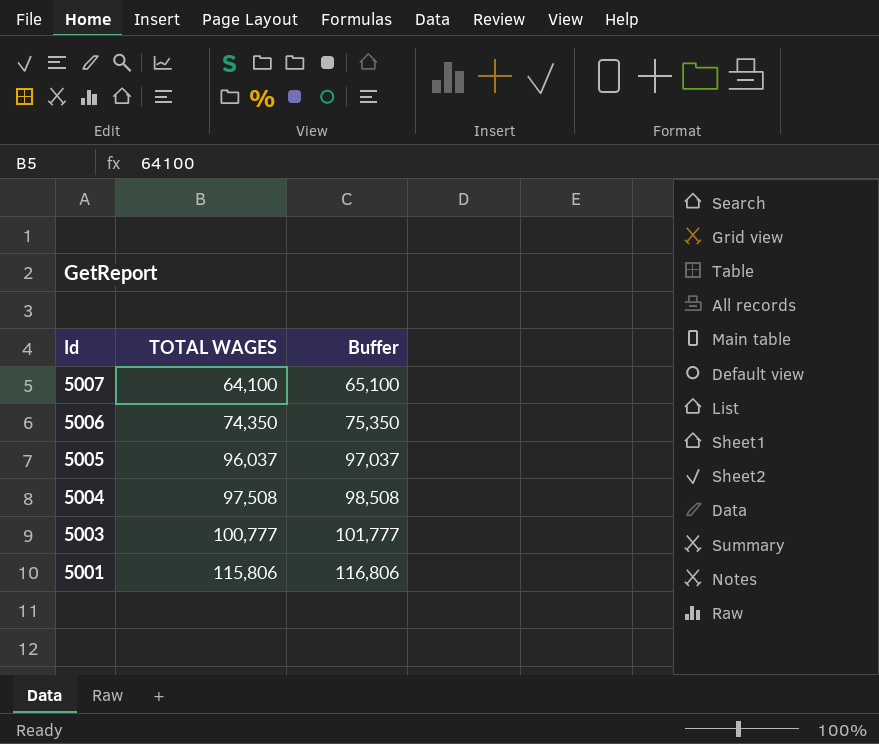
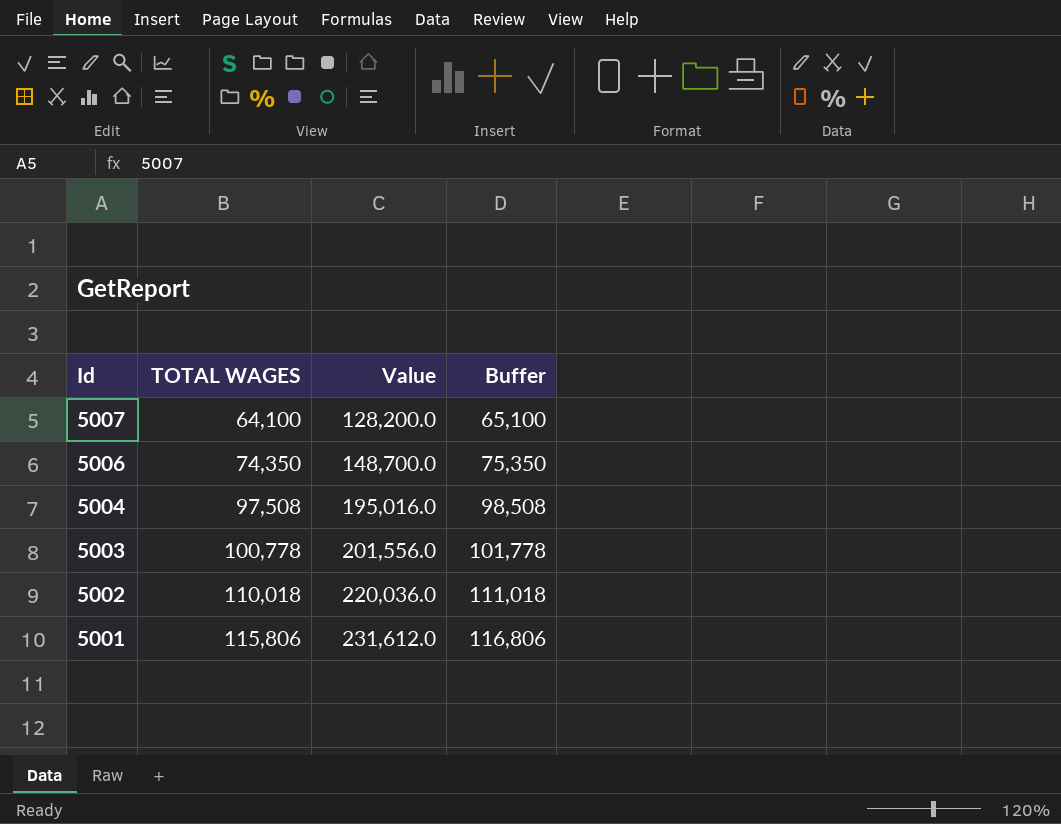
column Value | formula: none -> [TOTAL WAGES] * 2
row 5005: 96,037 | 97,037 -> none
5003 | TOTAL WAGES: 100,777 -> 100,778
5003 | Buffer: 101,777 -> 101,778
row 5002: none -> 110,018 | 220,036.0 | 111,018

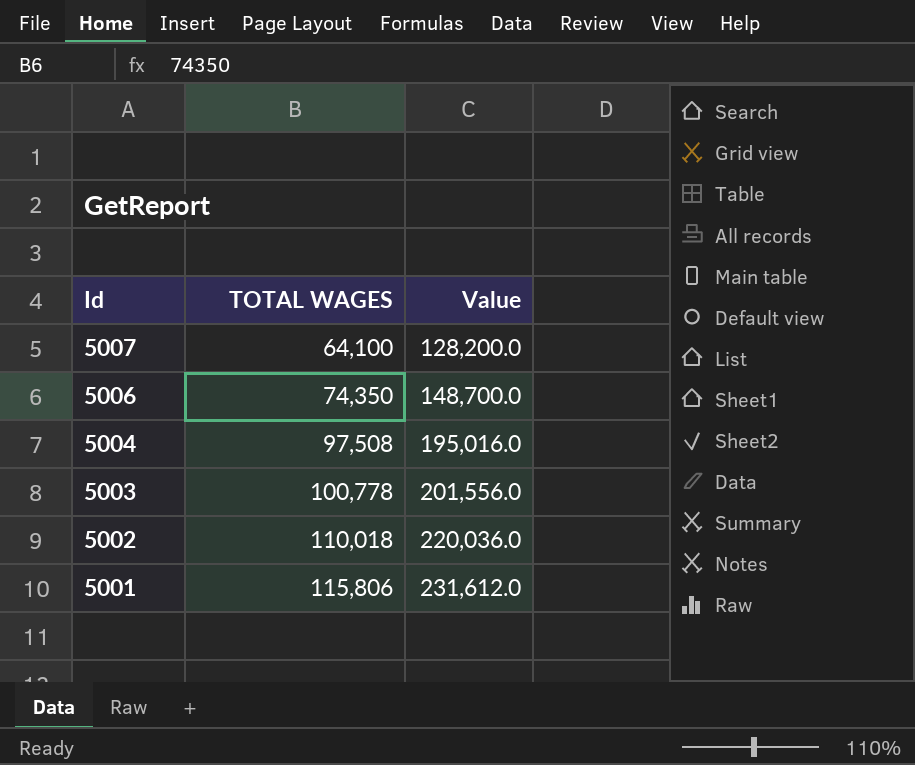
column Buffer | formula: [TOTAL WAGES] + 1000 -> none

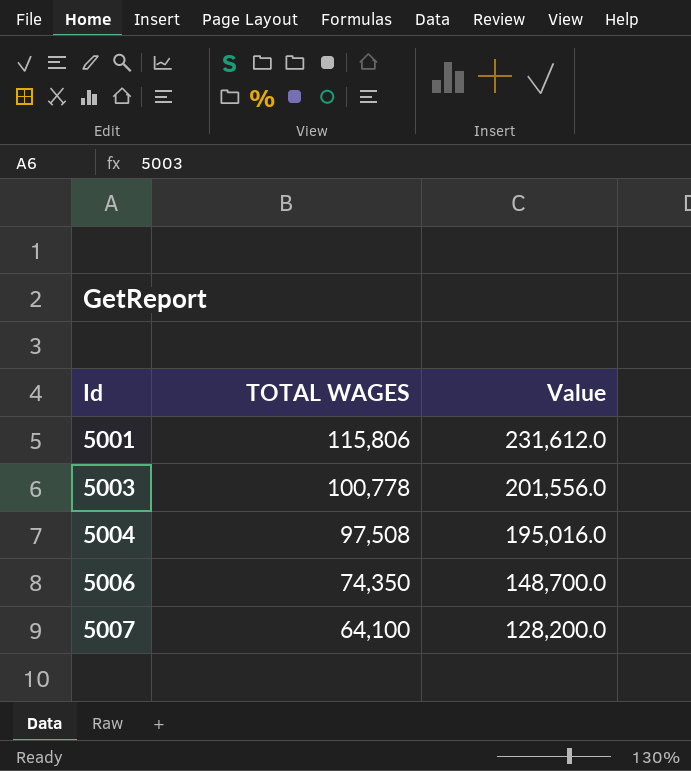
row order: Id descending -> Id ascending
row 5002: 110,018 | 220,036.0 -> none

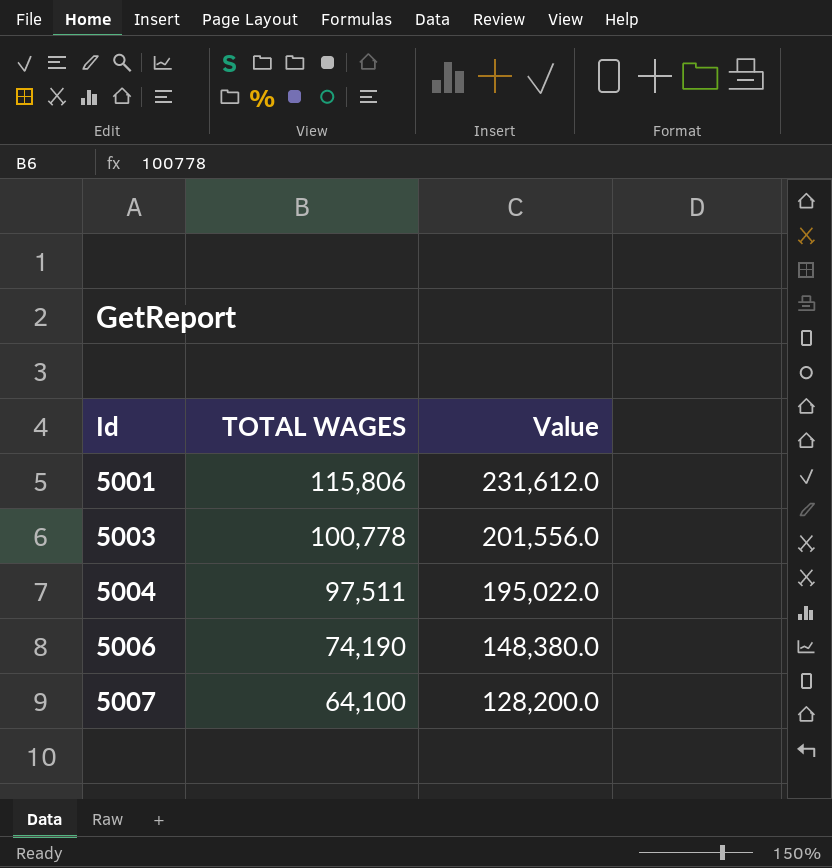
5004 | TOTAL WAGES: 97,508 -> 97,511
5004 | Value: 195,016.0 -> 195,022.0
5006 | TOTAL WAGES: 74,350 -> 74,190
5006 | Value: 148,700.0 -> 148,380.0

